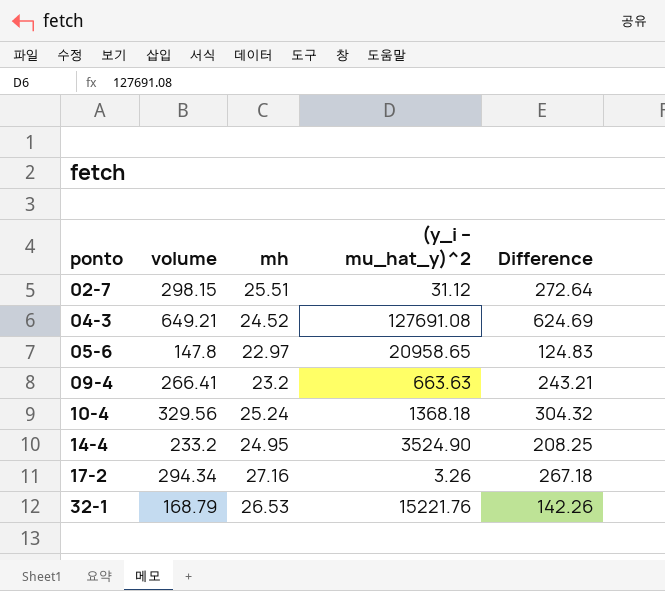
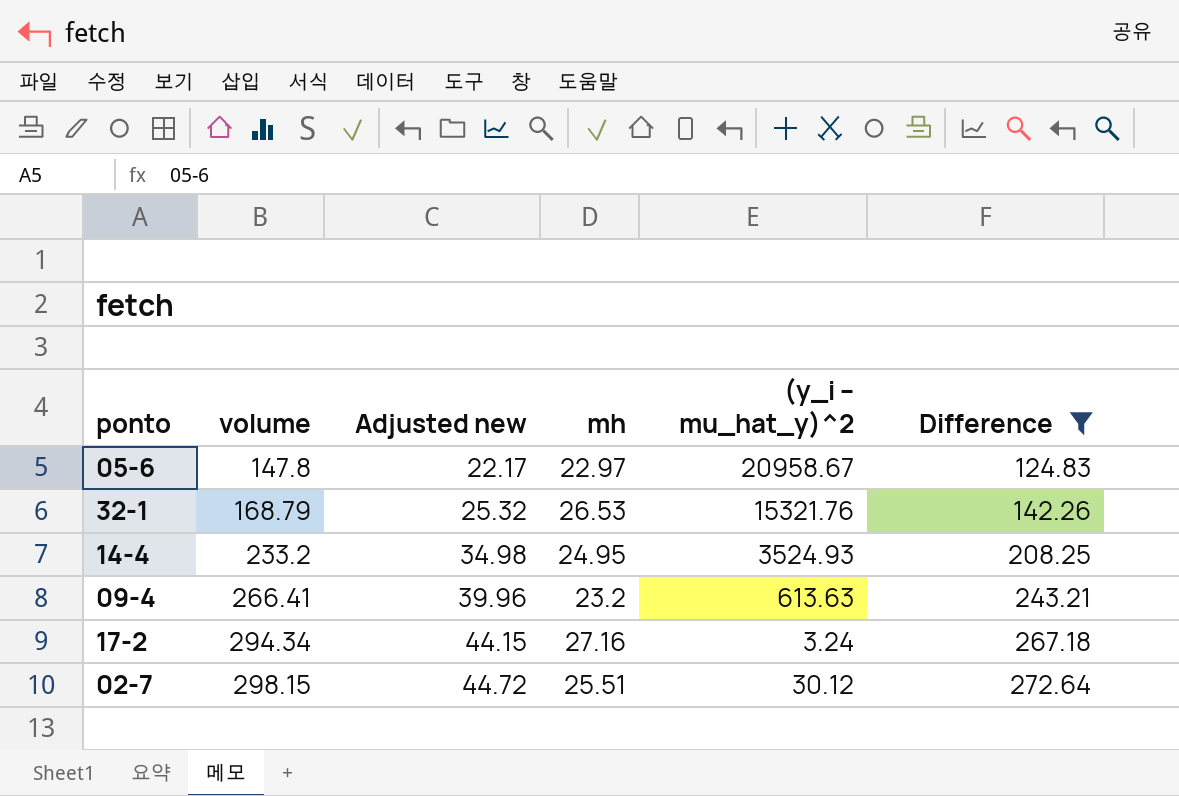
filter: none -> Difference <= 272.64
row order: ponto ascending -> volume ascending
column Adjusted new | formula: none -> [volume] * 0.15
05-6 | (y_i – mu_hat_y)^2: 20958.65 -> 20958.67
32-1 | (y_i – mu_hat_y)^2: 15221.76 -> 15321.76
14-4 | (y_i – mu_hat_y)^2: 3524.90 -> 3524.93
09-4 | (y_i – mu_hat_y)^2: 663.63 -> 613.63
17-2 | (y_i – mu_hat_y)^2: 3.26 -> 3.24
02-7 | (y_i – mu_hat_y)^2: 31.12 -> 30.12

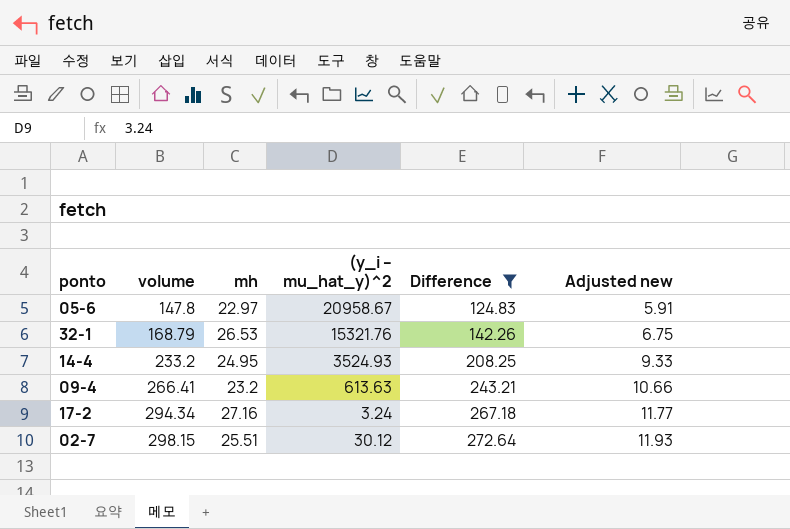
column Adjusted new | formula: [volume] * 0.15 -> [volume] * 0.04
column Adjusted new | position: 3 -> 6

